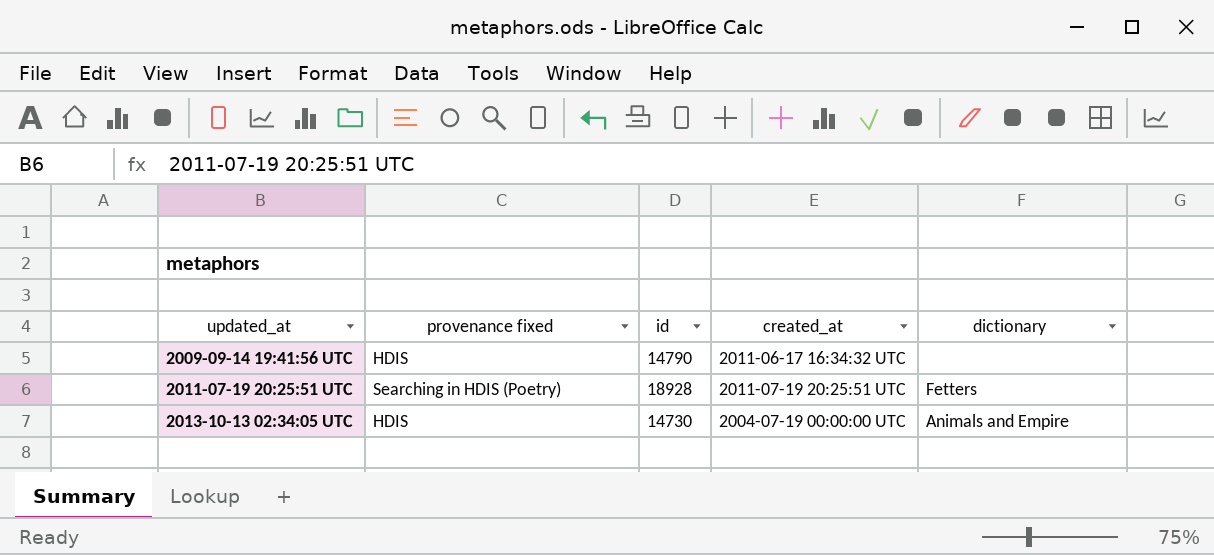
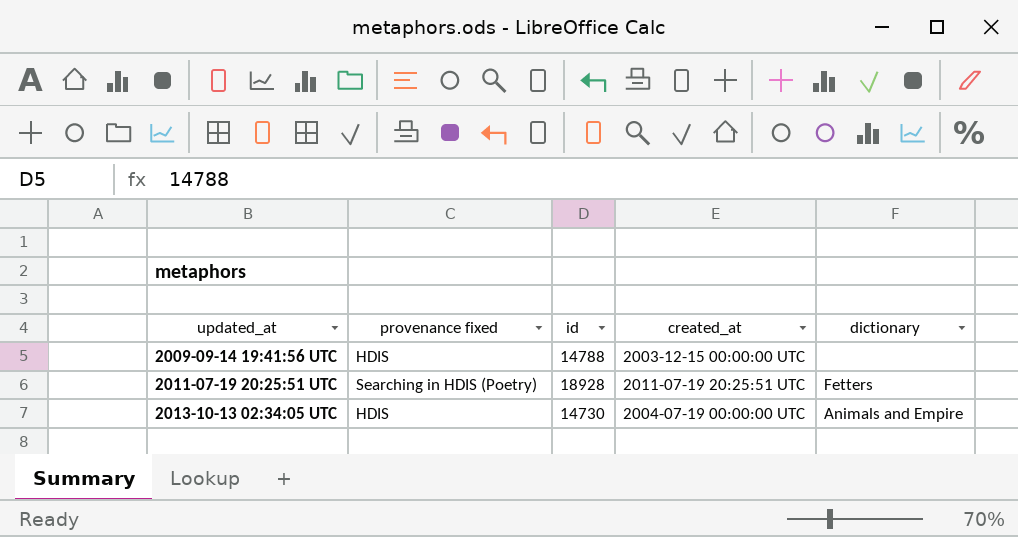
2009-09-14 19:41:56 UTC | id: 14790 -> 14788
2009-09-14 19:41:56 UTC | created_at: 2011-06-17 16:34:32 UTC -> 2003-12-15 00:00:00 UTC

